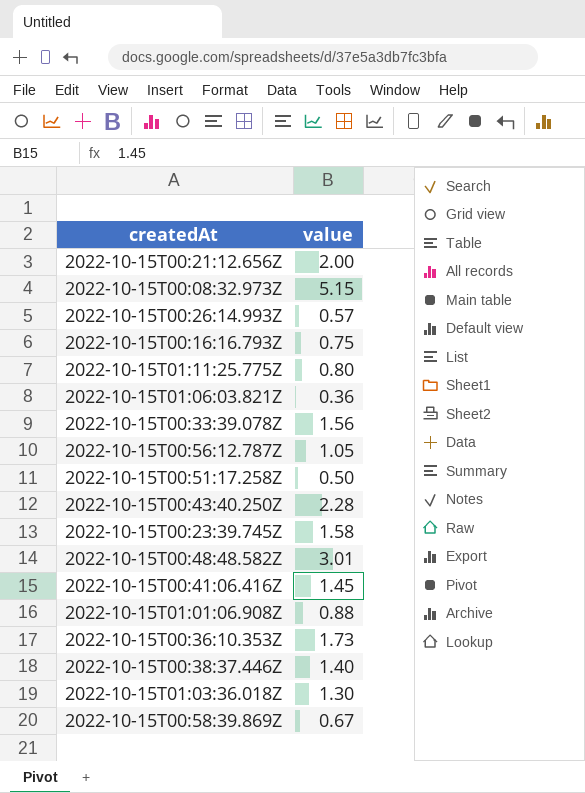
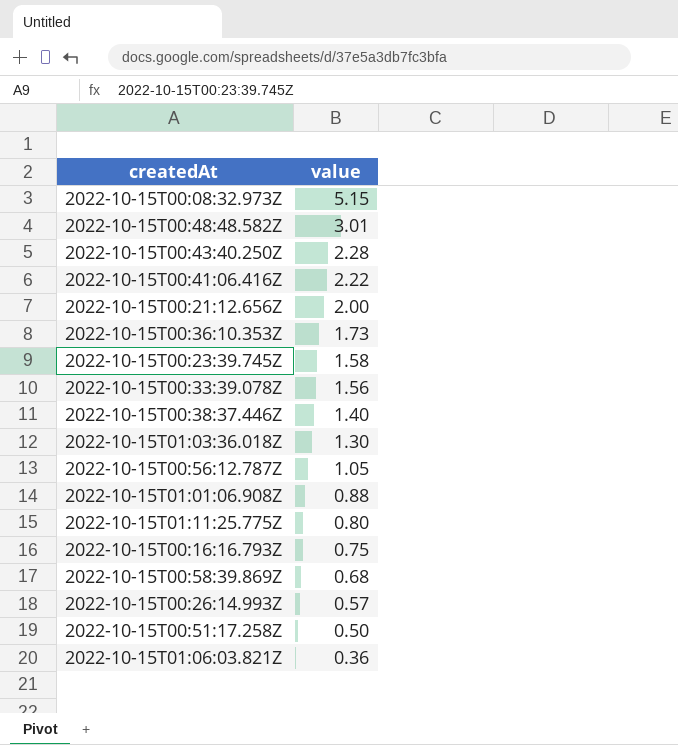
row order: none -> value descending
2022-10-15T00:41:06.416Z | value: 1.45 -> 2.22
2022-10-15T00:58:39.869Z | value: 0.67 -> 0.68

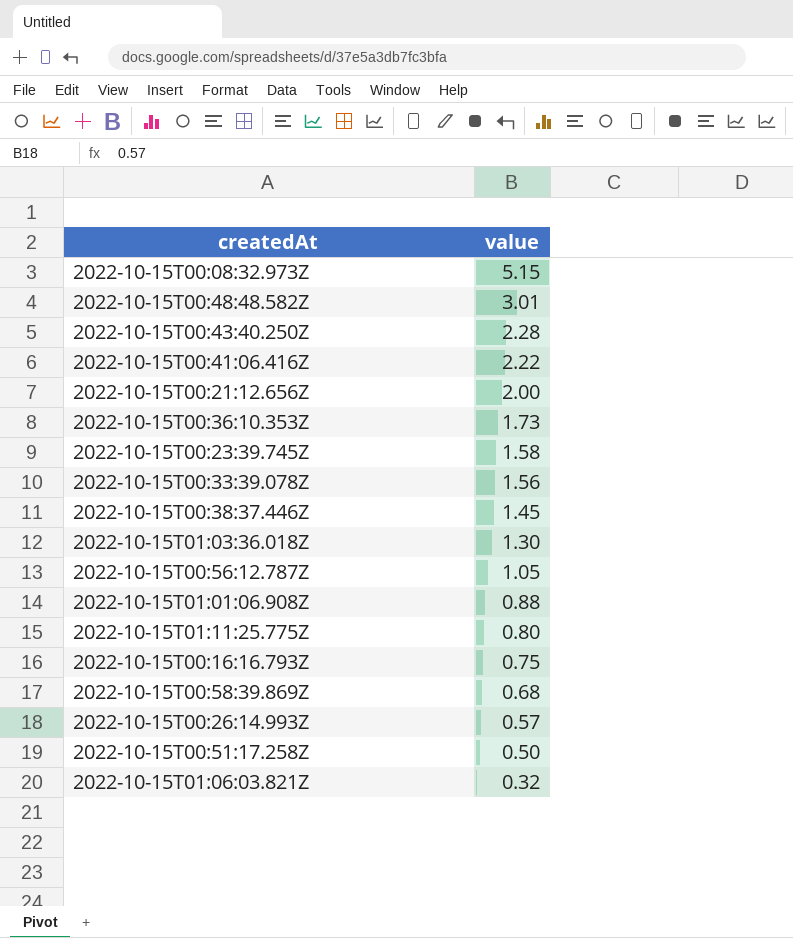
2022-10-15T00:38:37.446Z | value: 1.40 -> 1.45
2022-10-15T01:06:03.821Z | value: 0.36 -> 0.32

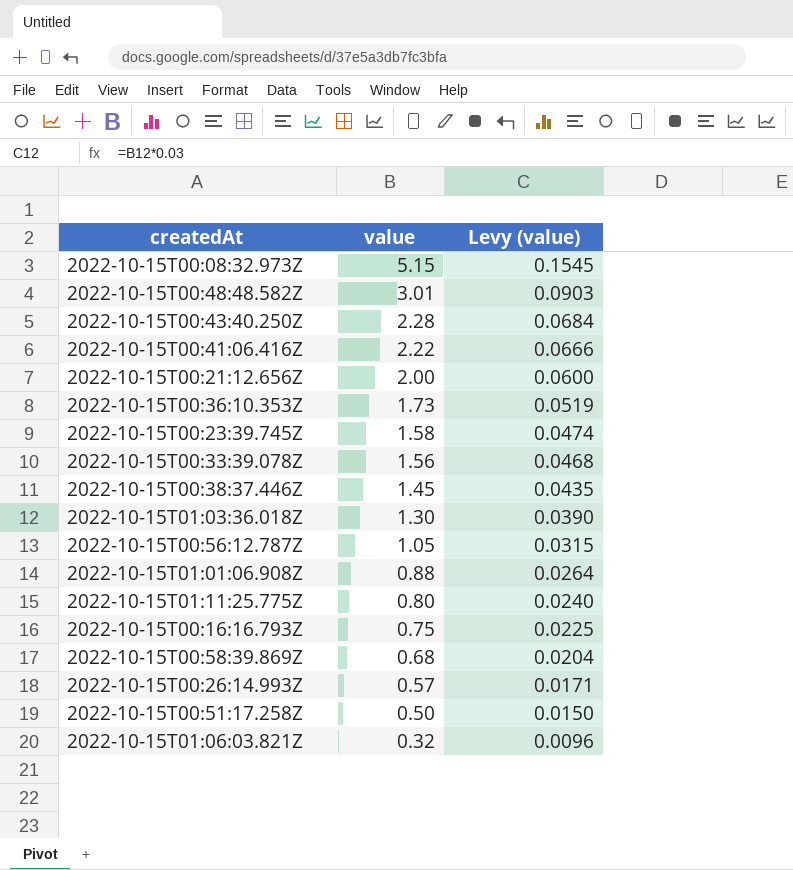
column Levy (value) | formula: none -> [value] * 0.03

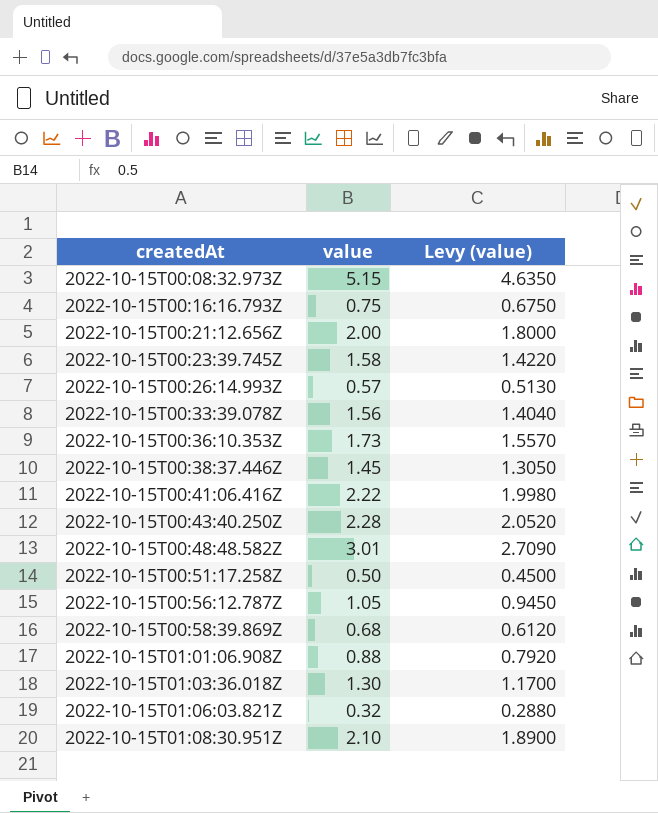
row order: value descending -> createdAt ascending
column Levy (value) | formula: [value] * 0.03 -> [value] * 0.9
row 2022-10-15T01:11:25.775Z: 0.80 | 0.0240 -> none
row 2022-10-15T01:08:30.951Z: none -> 2.10 | 1.8900

